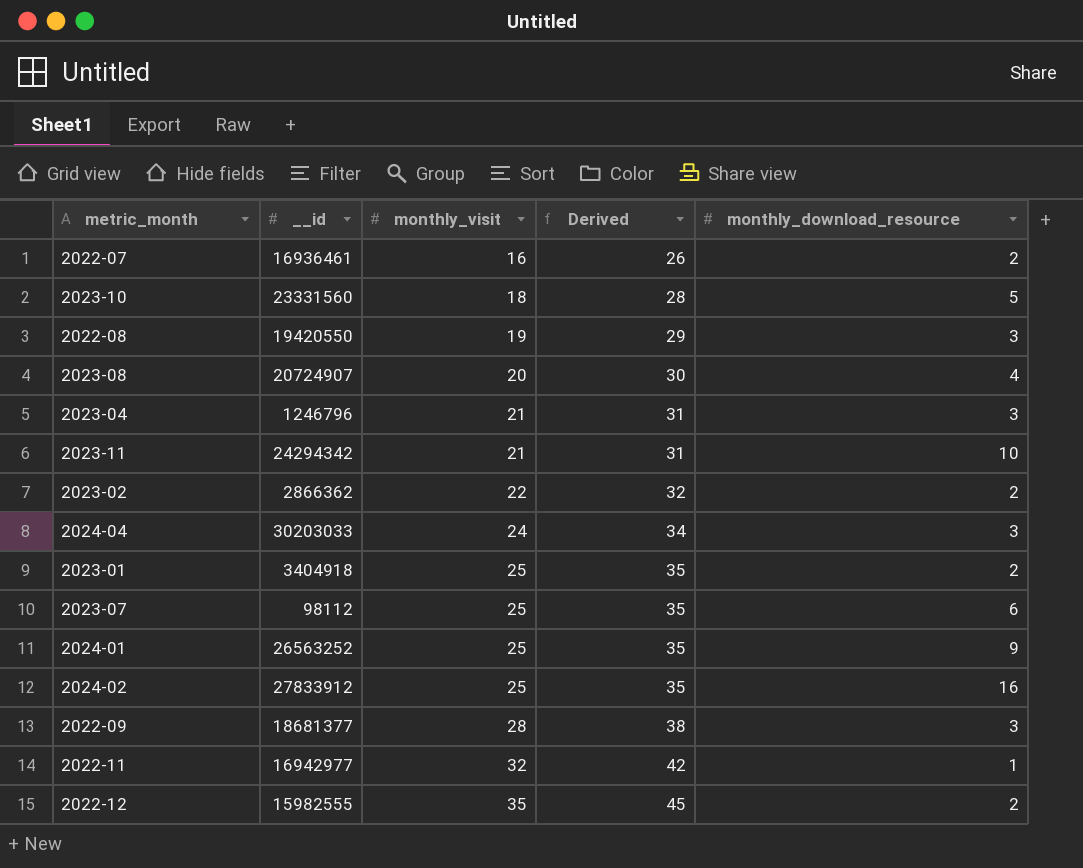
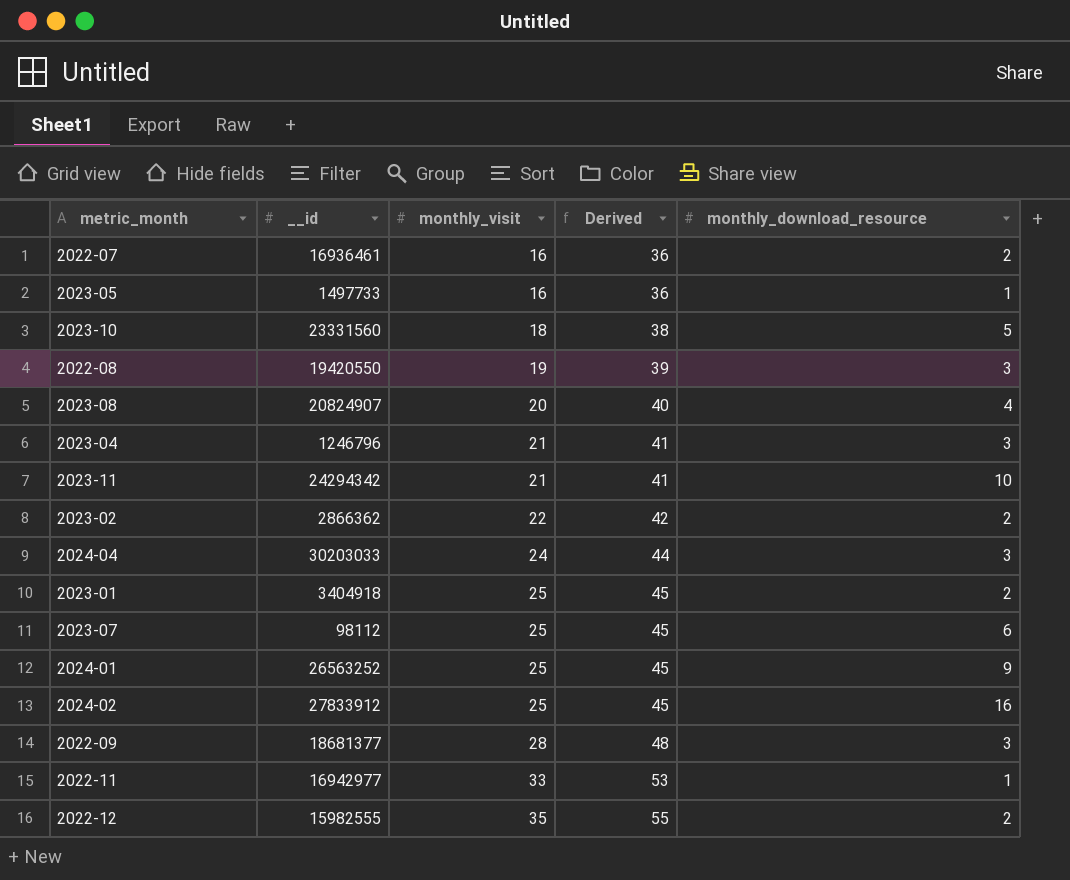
column Derived | formula: [monthly_visit] + 10 -> [monthly_visit] + 20
row 2023-05: none -> 1497733 | 16 | 36 | 1
2023-08 | __id: 20724907 -> 20824907
2022-11 | monthly_visit: 32 -> 33

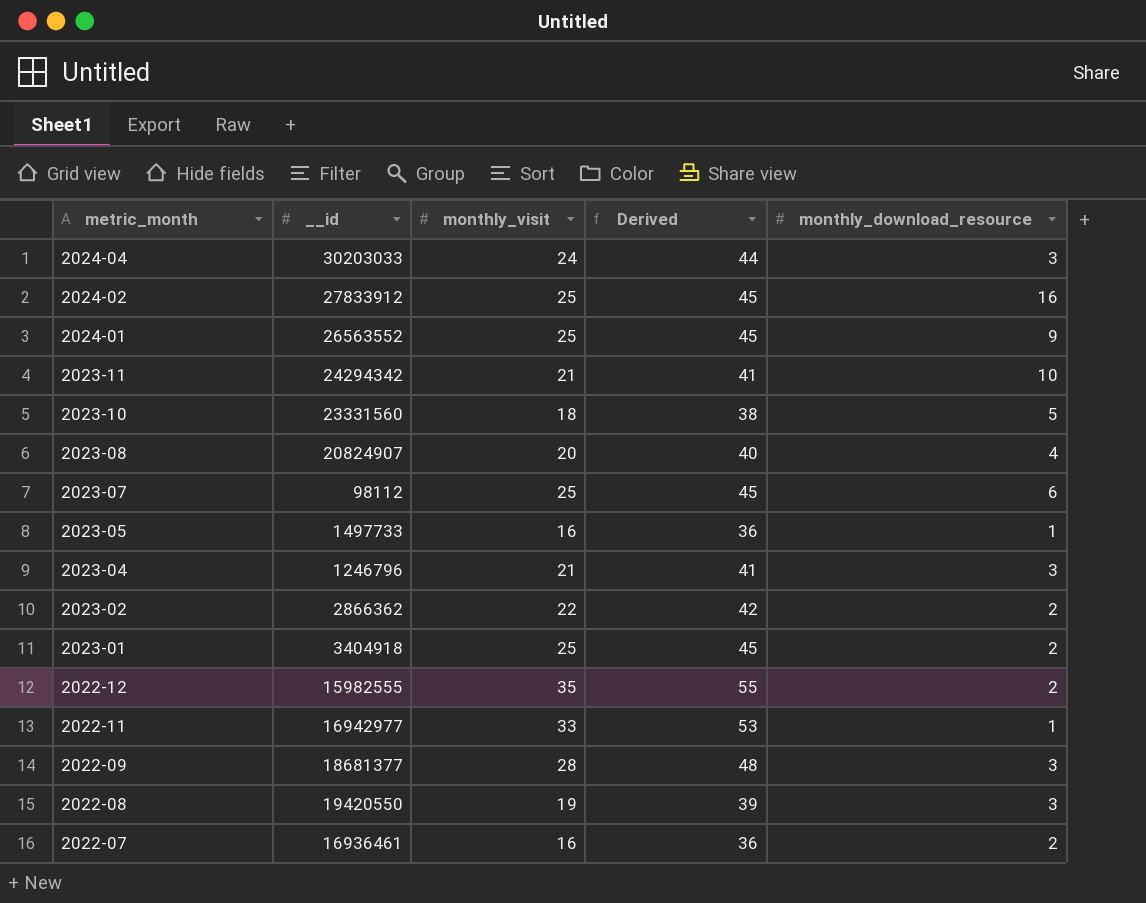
row order: monthly_visit ascending -> metric_month descending
2024-01 | __id: 26563252 -> 26563552

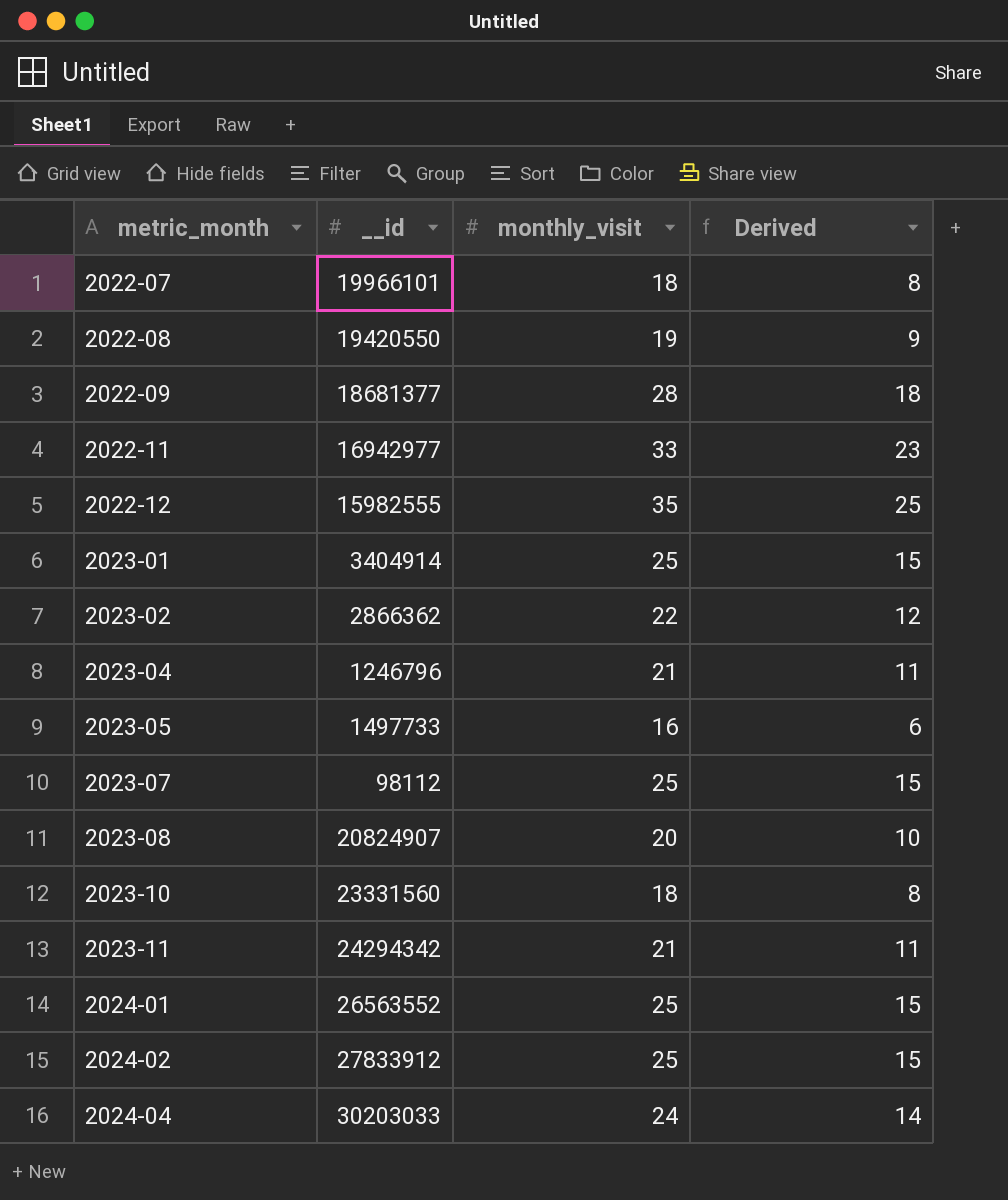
row order: metric_month descending -> metric_month ascending
column monthly_download_resource | position: 5 -> none
column Derived | formula: [monthly_visit] + 20 -> [monthly_visit] - 10
2022-07 | __id: 16936461 -> 19966101
2022-07 | monthly_visit: 16 -> 18
2023-01 | __id: 3404918 -> 3404914

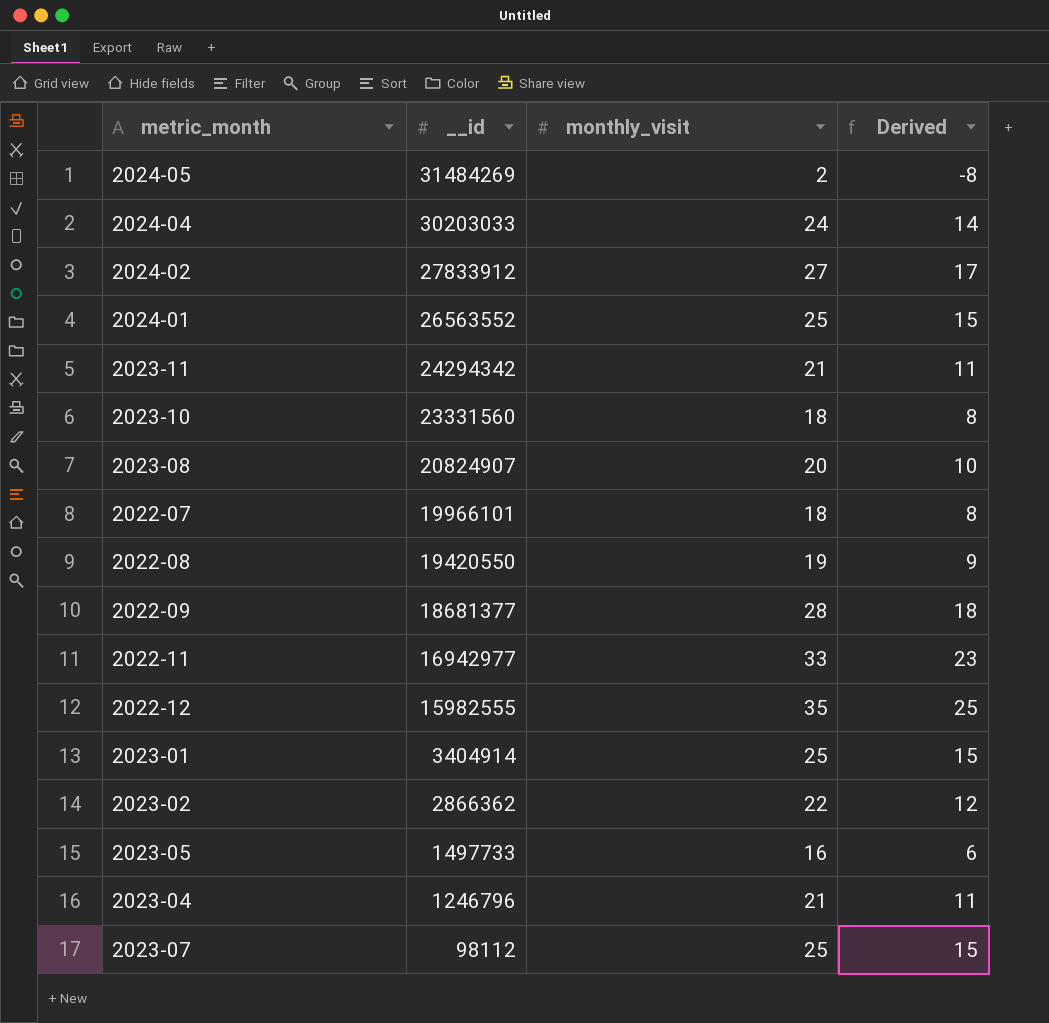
row order: metric_month ascending -> __id descending
row 2024-05: none -> 31484269 | 2 | -8
2024-02 | monthly_visit: 25 -> 27
2024-02 | Derived: 15 -> 17

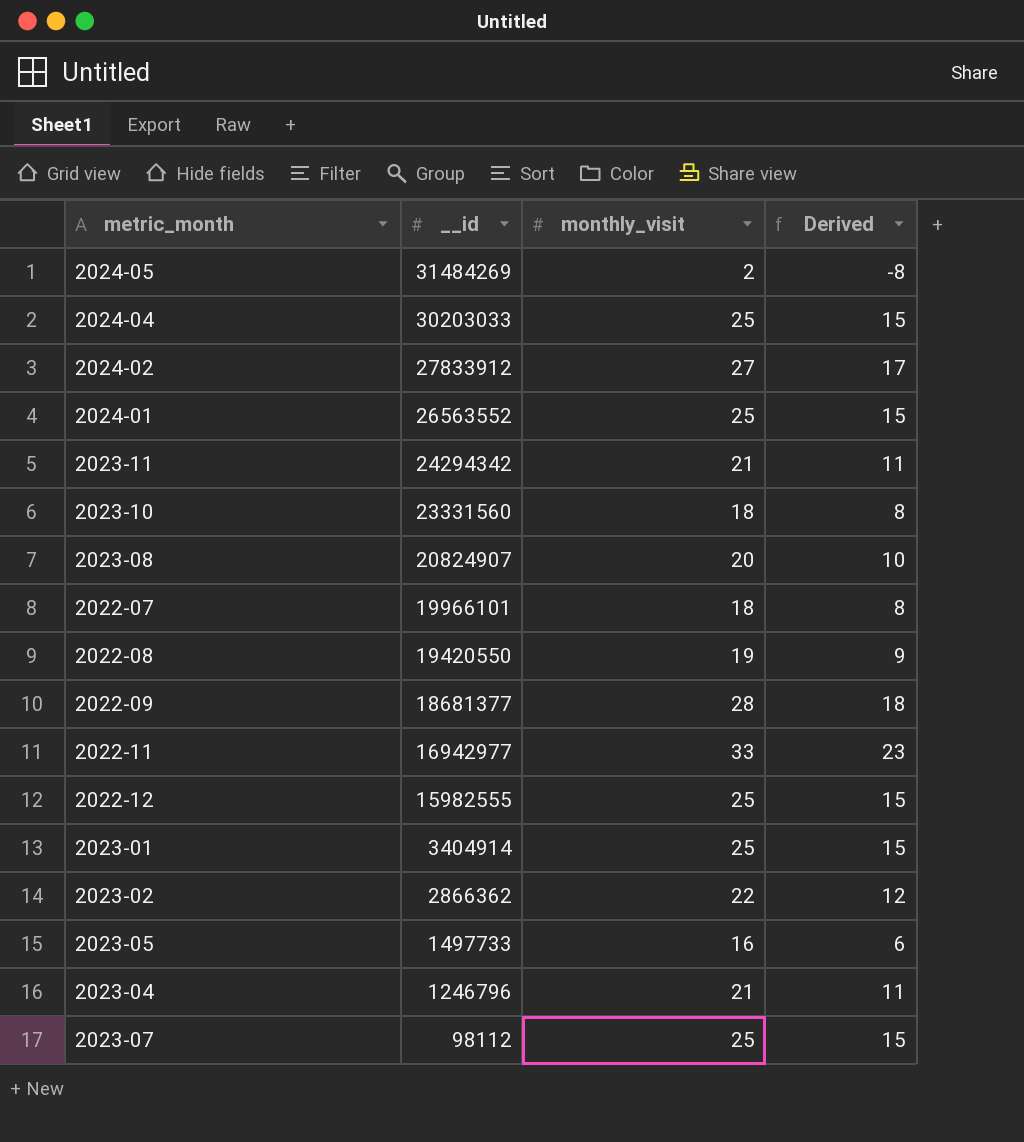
2024-04 | monthly_visit: 24 -> 25
2024-04 | Derived: 14 -> 15
2022-12 | monthly_visit: 35 -> 25
2022-12 | Derived: 25 -> 15

